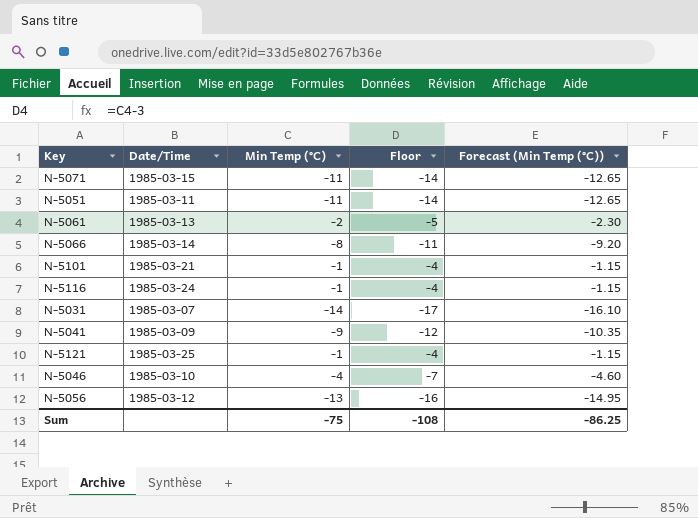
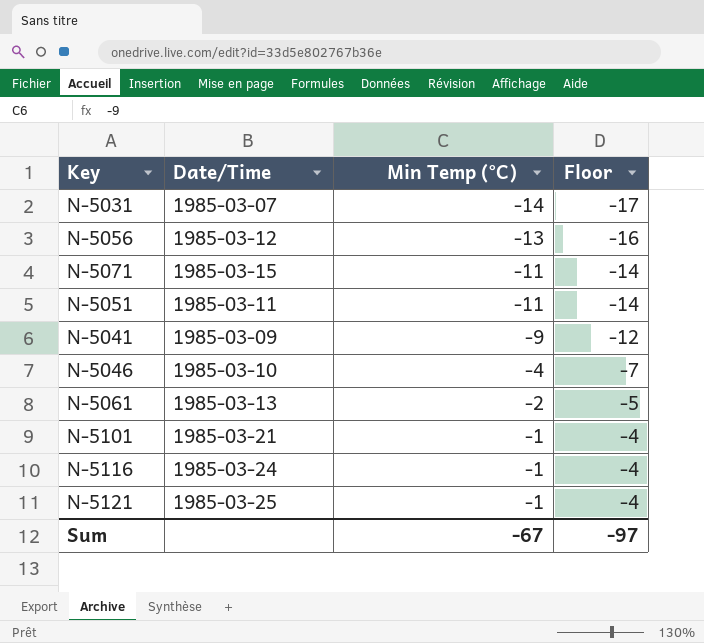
row order: none -> Min Temp (°C) ascending
column Forecast (Min Temp (°C)) | formula: [Min Temp (°C)] * 1.15 -> none
row N-5066: 1985-03-14 | -8 | -11 | -9.20 -> none
Sum | Min Temp (°C): -75 -> -67
Sum | Floor: -108 -> -97

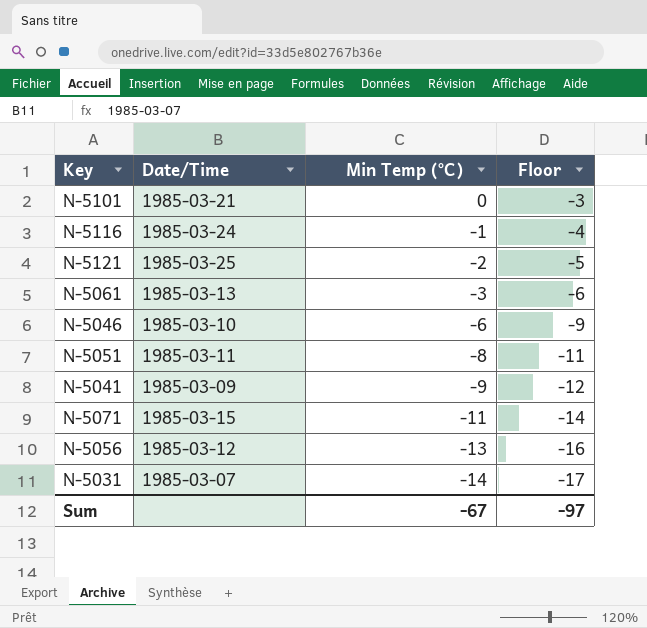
row order: Min Temp (°C) ascending -> Min Temp (°C) descending
N-5101 | Min Temp (°C): -1 -> 0
N-5101 | Floor: -4 -> -3
N-5121 | Min Temp (°C): -1 -> -2
N-5121 | Floor: -4 -> -5
N-5061 | Min Temp (°C): -2 -> -3
N-5061 | Floor: -5 -> -6
N-5046 | Min Temp (°C): -4 -> -6
N-5046 | Floor: -7 -> -9
N-5051 | Min Temp (°C): -11 -> -8
N-5051 | Floor: -14 -> -11

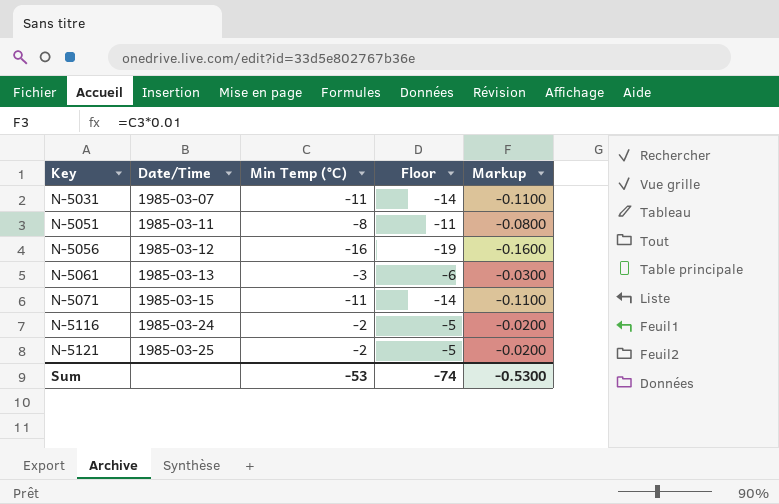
row order: Min Temp (°C) descending -> Key ascending
column Markup | formula: none -> [Min Temp (°C)] * 0.01
row N-5101: 1985-03-21 | 0 | -3 -> none
row N-5046: 1985-03-10 | -6 | -9 -> none
row N-5041: 1985-03-09 | -9 | -12 -> none
N-5031 | Min Temp (°C): -14 -> -11
N-5031 | Floor: -17 -> -14
N-5056 | Min Temp (°C): -13 -> -16
N-5056 | Floor: -16 -> -19
N-5116 | Min Temp (°C): -1 -> -2
N-5116 | Floor: -4 -> -5
Sum | Min Temp (°C): -67 -> -53
Sum | Floor: -97 -> -74

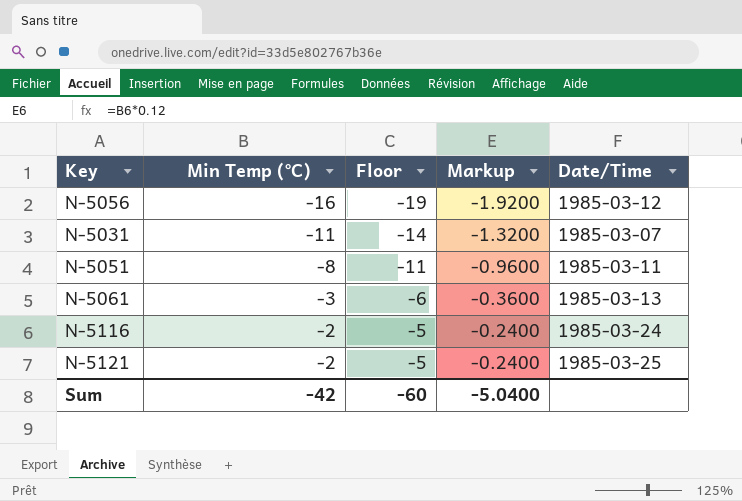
row order: Key ascending -> Min Temp (°C) ascending
column Markup | formula: [Min Temp (°C)] * 0.01 -> [Min Temp (°C)] * 0.12
column Date/Time | position: 2 -> 5
row N-5071: 1985-03-15 | -11 | -14 | -0.1100 -> none
Sum | Min Temp (°C): -53 -> -42
Sum | Floor: -74 -> -60
Sum | Markup: -0.5300 -> -5.0400

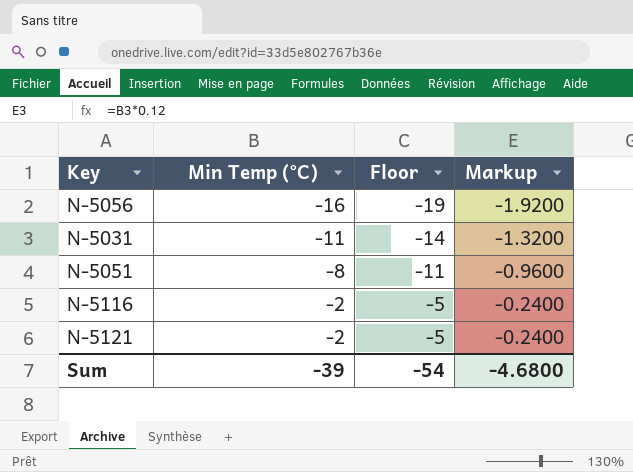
column Date/Time | position: 5 -> none
row N-5061: -3 | -6 | -0.3600 | 1985-03-13 -> none
Sum | Min Temp (°C): -42 -> -39
Sum | Floor: -60 -> -54
Sum | Markup: -5.0400 -> -4.6800

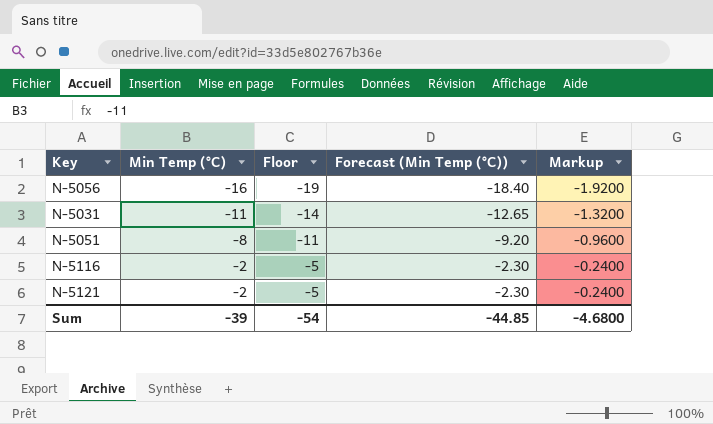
column Forecast (Min Temp (°C)) | formula: none -> [Min Temp (°C)] * 1.15

